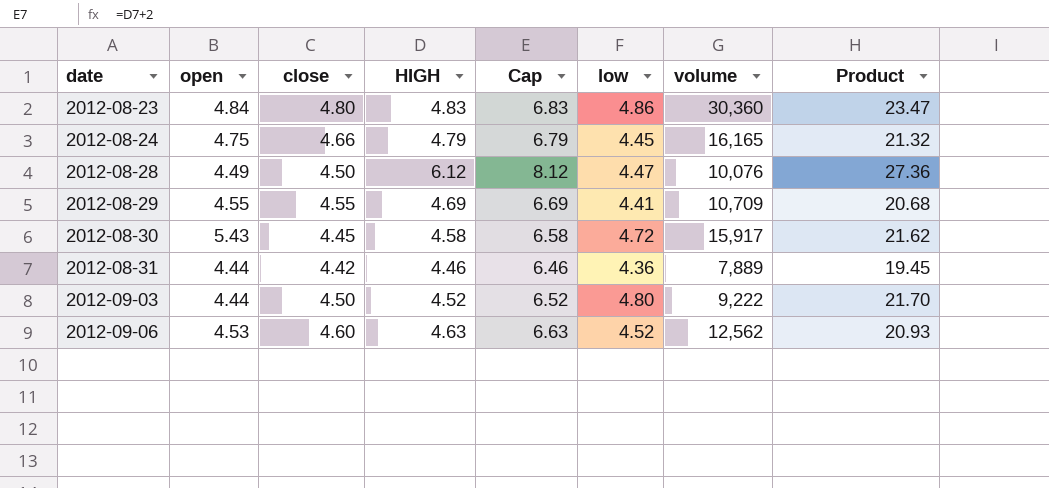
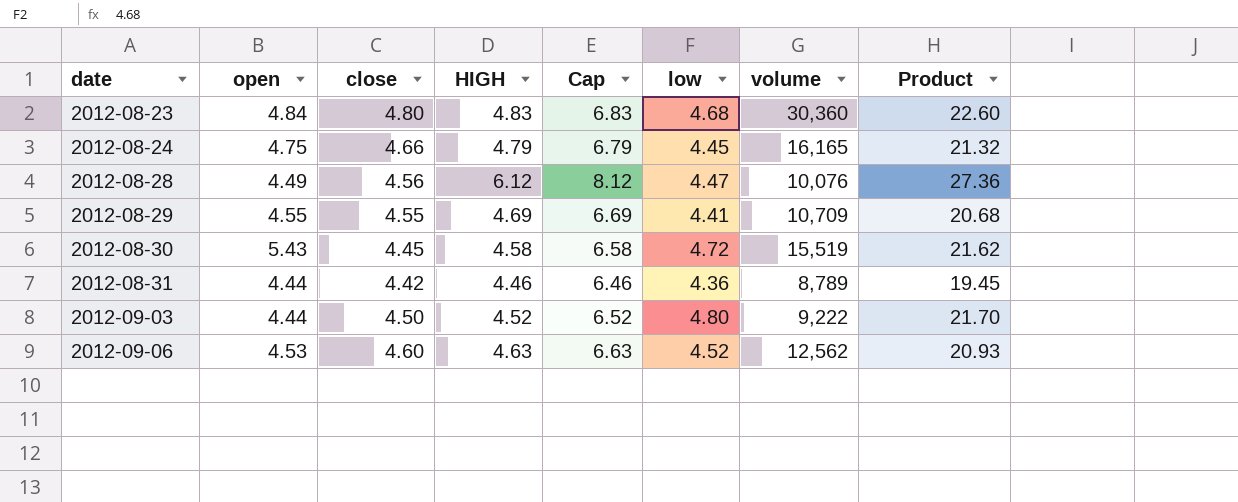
2012-08-23 | low: 4.86 -> 4.68
2012-08-23 | Product: 23.47 -> 22.60
2012-08-28 | close: 4.50 -> 4.56
2012-08-30 | volume: 15,917 -> 15,519
2012-08-31 | volume: 7,889 -> 8,789

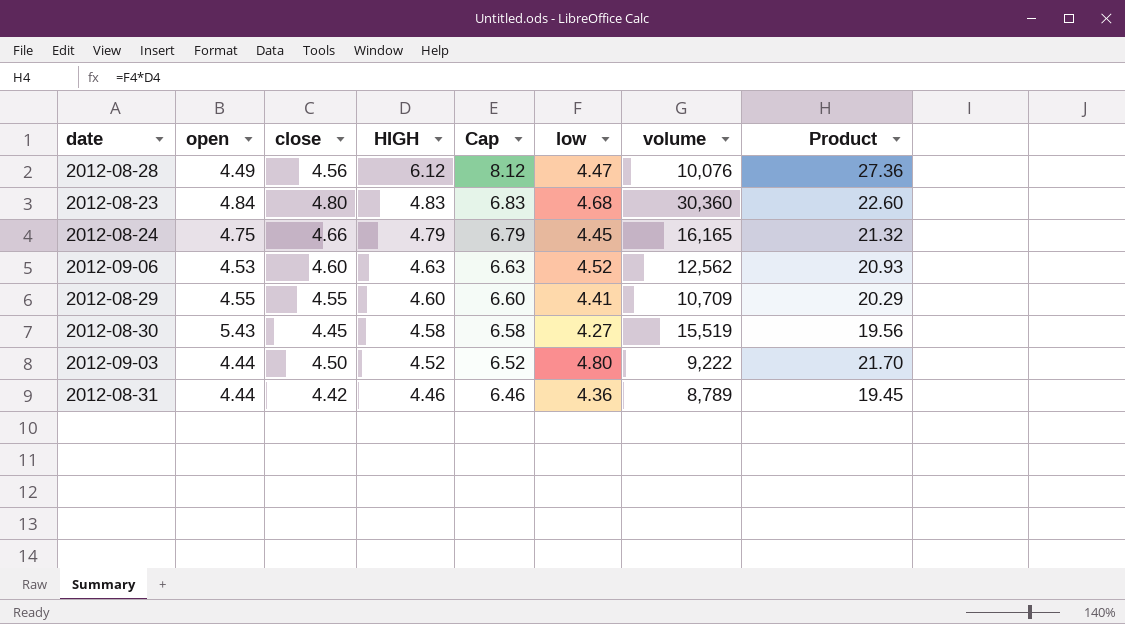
row order: date ascending -> HIGH descending
2012-08-29 | HIGH: 4.69 -> 4.60
2012-08-29 | Cap: 6.69 -> 6.60
2012-08-29 | Product: 20.68 -> 20.29
2012-08-30 | low: 4.72 -> 4.27
2012-08-30 | Product: 21.62 -> 19.56

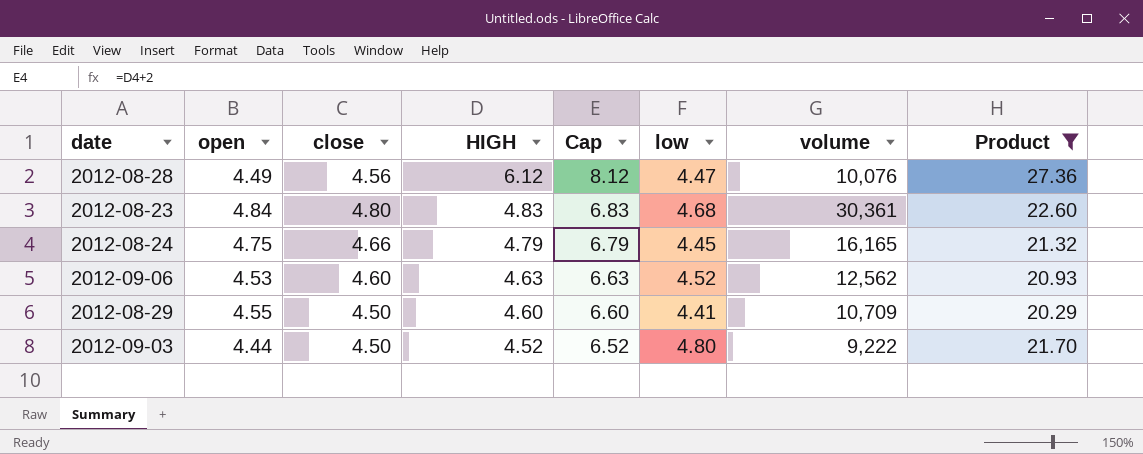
filter: none -> Product >= 20.29
2012-08-23 | volume: 30,360 -> 30,361
2012-08-29 | close: 4.55 -> 4.50

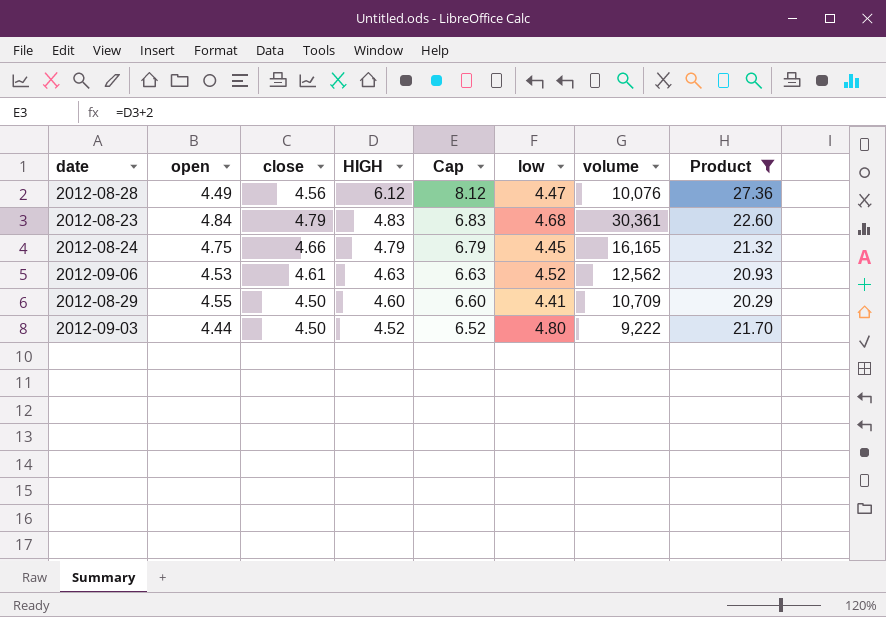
2012-08-23 | close: 4.80 -> 4.79
2012-09-06 | close: 4.60 -> 4.61

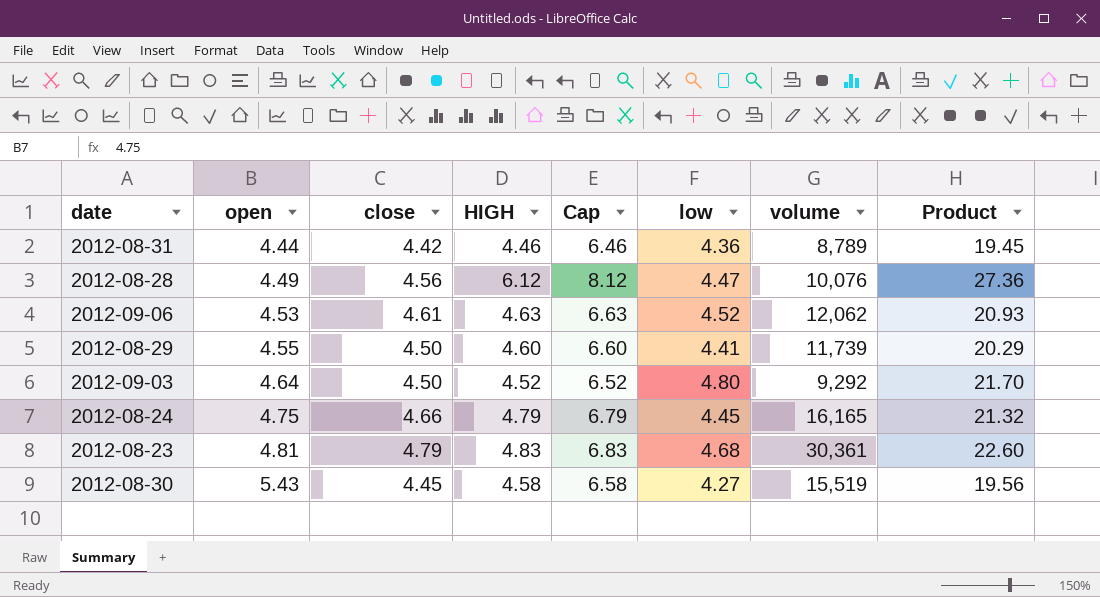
filter: Product >= 20.29 -> none
row order: HIGH descending -> open ascending
2012-09-06 | volume: 12,562 -> 12,062
2012-08-29 | volume: 10,709 -> 11,739
2012-09-03 | open: 4.44 -> 4.64
2012-09-03 | volume: 9,222 -> 9,292
2012-08-23 | open: 4.84 -> 4.81

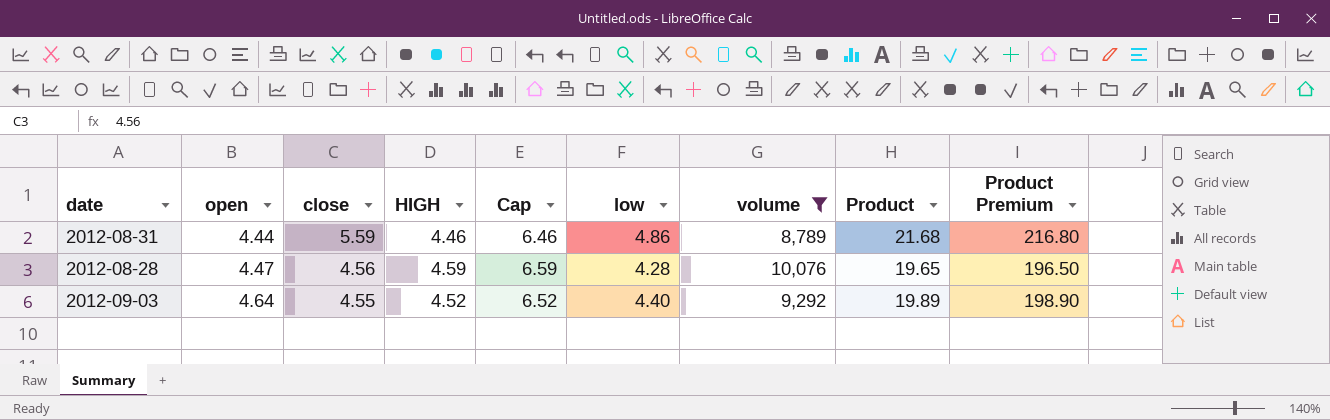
filter: none -> volume <= 10,076
column Product Premium | formula: none -> [Product] * 10
2012-08-31 | close: 4.42 -> 5.59
2012-08-31 | low: 4.36 -> 4.86
2012-08-31 | Product: 19.45 -> 21.68
2012-08-28 | open: 4.49 -> 4.47
2012-08-28 | HIGH: 6.12 -> 4.59
2012-08-28 | Cap: 8.12 -> 6.59
2012-08-28 | low: 4.47 -> 4.28
2012-08-28 | Product: 27.36 -> 19.65
2012-09-03 | close: 4.50 -> 4.55
2012-09-03 | low: 4.80 -> 4.40
2012-09-03 | Product: 21.70 -> 19.89

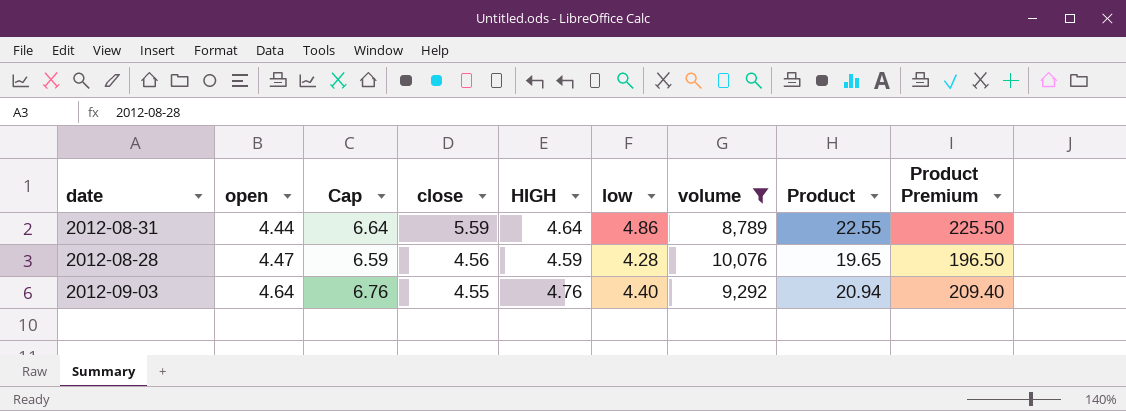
column Cap | position: 5 -> 3
2012-08-31 | Cap: 6.46 -> 6.64
2012-08-31 | HIGH: 4.46 -> 4.64
2012-08-31 | Product: 21.68 -> 22.55
2012-08-31 | Product Premium: 216.80 -> 225.50
2012-09-03 | Cap: 6.52 -> 6.76
2012-09-03 | HIGH: 4.52 -> 4.76
2012-09-03 | Product: 19.89 -> 20.94
2012-09-03 | Product Premium: 198.90 -> 209.40

